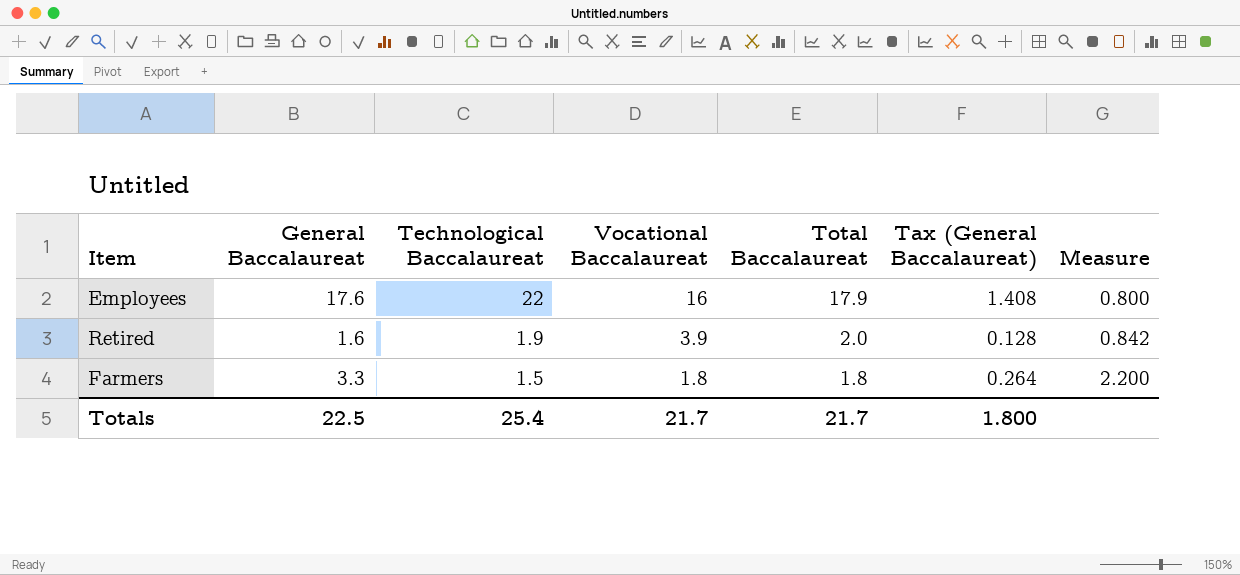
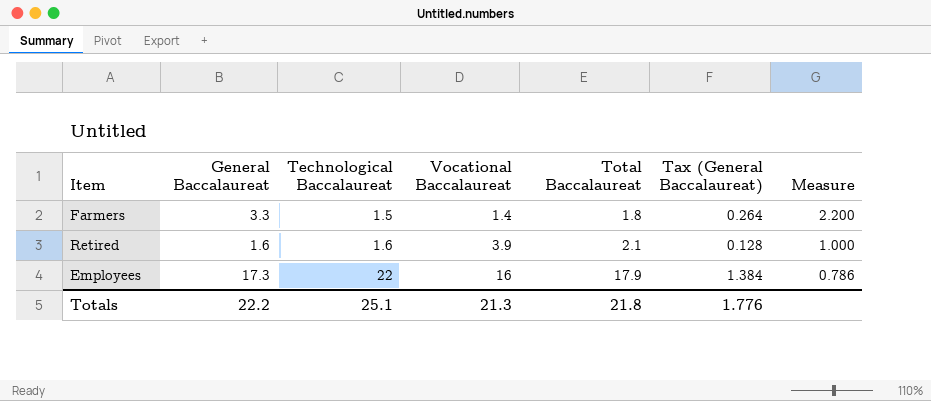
row order: Technological Baccalaureat descending -> Technological Baccalaureat ascending
Farmers | Vocational Baccalaureat: 1.8 -> 1.4
Retired | Technological Baccalaureat: 1.9 -> 1.6
Retired | Total Baccalaureat: 2.0 -> 2.1
Retired | Measure: 0.842 -> 1.000
Employees | General Baccalaureat: 17.6 -> 17.3
Employees | Tax (General Baccalaureat): 1.408 -> 1.384
Employees | Measure: 0.800 -> 0.786
Totals | General Baccalaureat: 22.5 -> 22.2
Totals | Technological Baccalaureat: 25.4 -> 25.1
Totals | Vocational Baccalaureat: 21.7 -> 21.3
Totals | Total Baccalaureat: 21.7 -> 21.8
Totals | Tax (General Baccalaureat): 1.800 -> 1.776

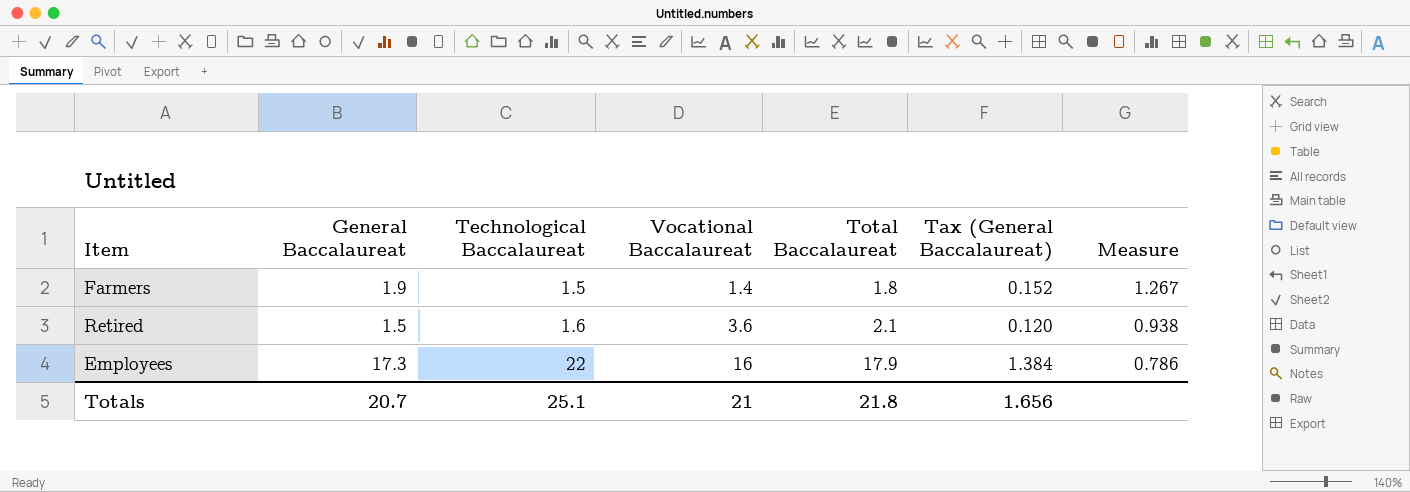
Farmers | General Baccalaureat: 3.3 -> 1.9
Farmers | Tax (General Baccalaureat): 0.264 -> 0.152
Farmers | Measure: 2.200 -> 1.267
Retired | General Baccalaureat: 1.6 -> 1.5
Retired | Vocational Baccalaureat: 3.9 -> 3.6
Retired | Tax (General Baccalaureat): 0.128 -> 0.120
Retired | Measure: 1.000 -> 0.938
Totals | General Baccalaureat: 22.2 -> 20.7
Totals | Vocational Baccalaureat: 21.3 -> 21
Totals | Tax (General Baccalaureat): 1.776 -> 1.656

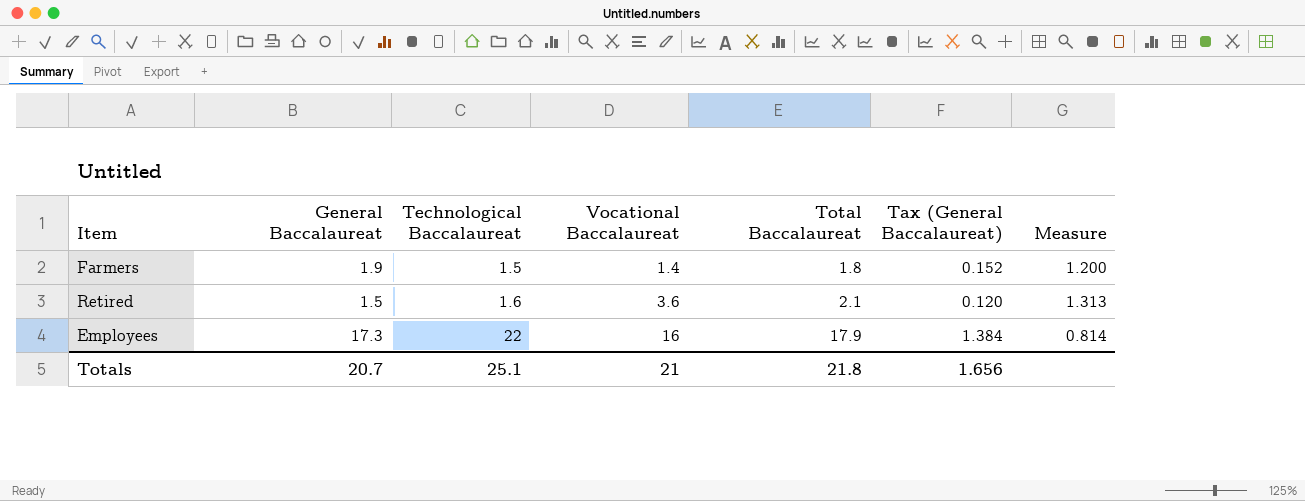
column Measure | formula: [General Baccalaureat] / [Technological Baccalaureat] -> [Total Baccalaureat] / [Technological Baccalaureat]

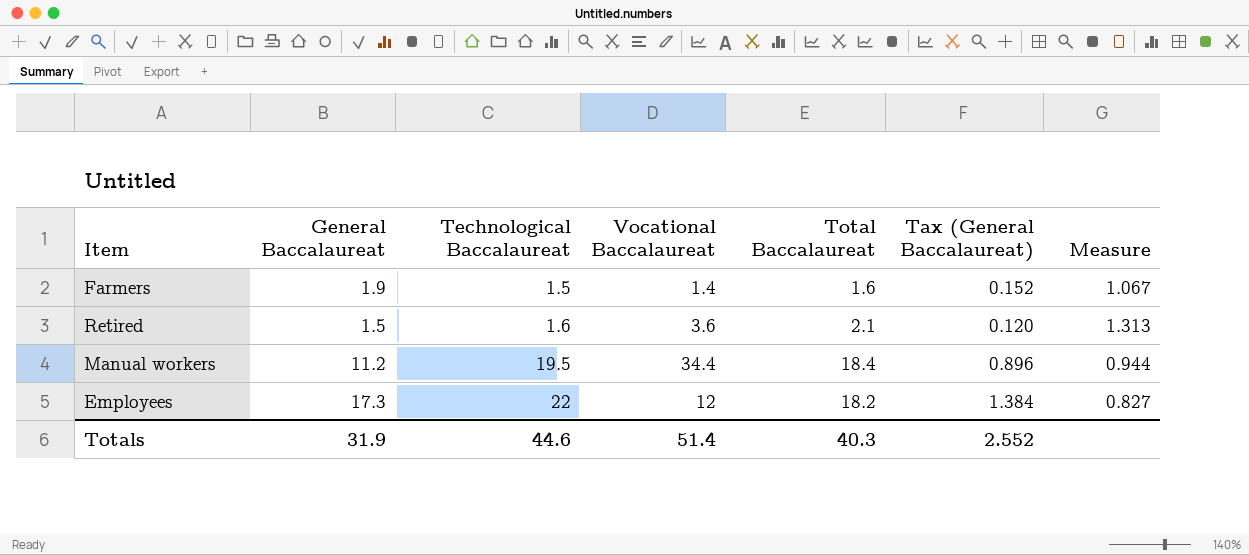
Farmers | Total Baccalaureat: 1.8 -> 1.6
Farmers | Measure: 1.200 -> 1.067
row Manual workers: none -> 11.2 | 19.5 | 34.4 | 18.4 | 0.896 | 0.944
Employees | Vocational Baccalaureat: 16 -> 12
Employees | Total Baccalaureat: 17.9 -> 18.2
Employees | Measure: 0.814 -> 0.827
Totals | General Baccalaureat: 20.7 -> 31.9
Totals | Technological Baccalaureat: 25.1 -> 44.6
Totals | Vocational Baccalaureat: 21 -> 51.4
Totals | Total Baccalaureat: 21.8 -> 40.3
Totals | Tax (General Baccalaureat): 1.656 -> 2.552

